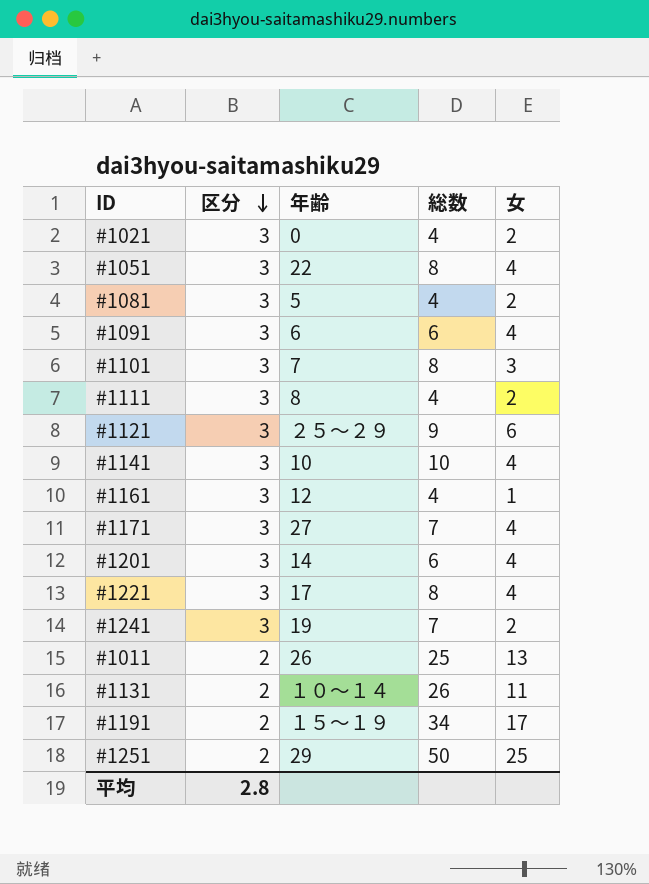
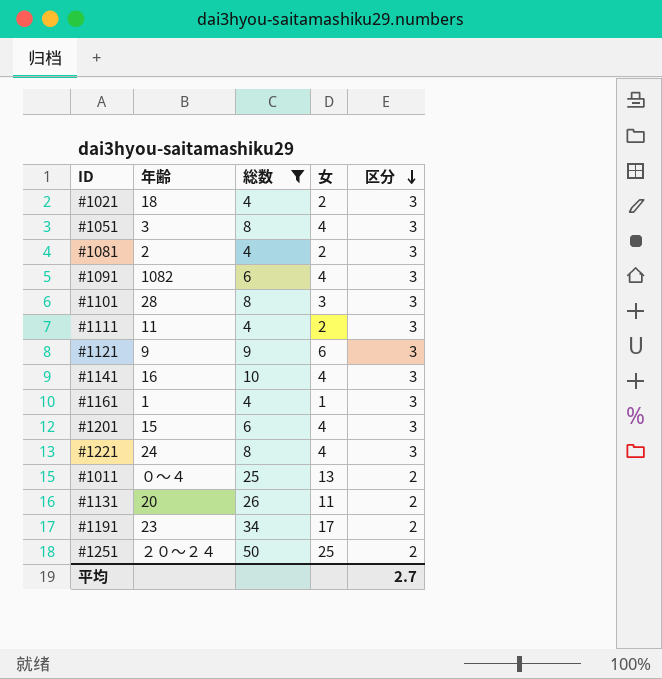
filter: none -> 総数 != 7
column 区分 | position: 2 -> 5
#1021 | 年齢: 0 -> 18
#1051 | 年齢: 22 -> 3
#1081 | 年齢: 5 -> 2
#1091 | 年齢: 6 -> 1082
#1101 | 年齢: 7 -> 28
#1111 | 年齢: 8 -> 11
#1121 | 年齢: ２５～２９ -> 9
#1141 | 年齢: 10 -> 16
#1161 | 年齢: 12 -> 1
#1201 | 年齢: 14 -> 15
#1221 | 年齢: 17 -> 24
#1011 | 年齢: 26 -> ０～４
#1131 | 年齢: １０～１４ -> 20
#1191 | 年齢: １５～１９ -> 23
#1251 | 年齢: 29 -> ２０～２４
平均 | 区分: 2.8 -> 2.7

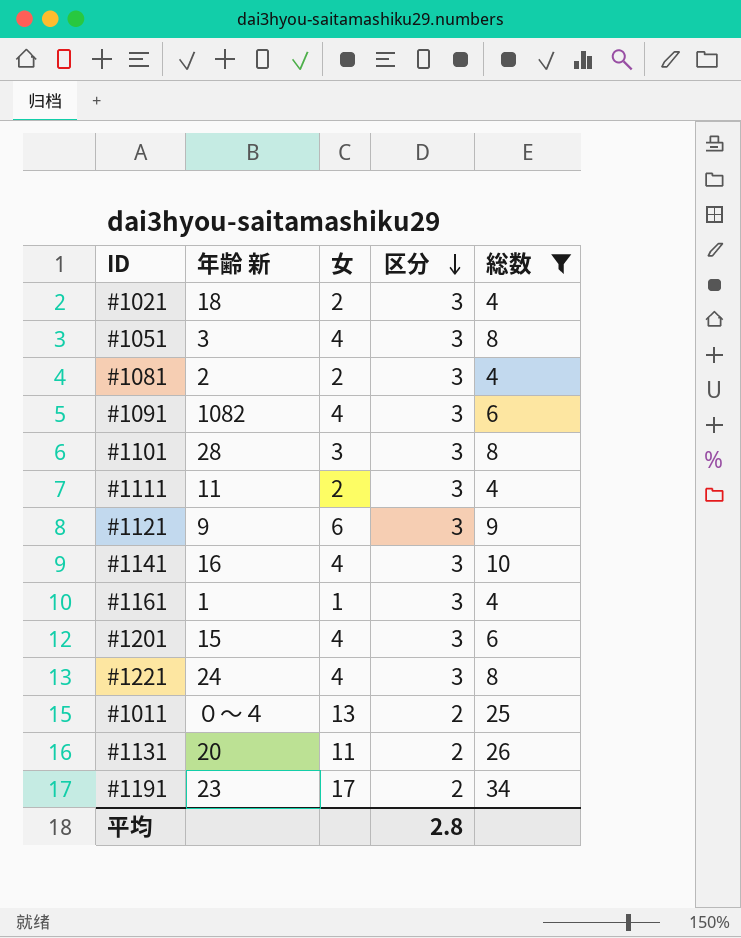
column name: 年齢 -> 年齢 新
column 総数 | position: 3 -> 5
row #1251: ２０～２４ | 50 | 25 | 2 -> none
平均 | 区分: 2.7 -> 2.8

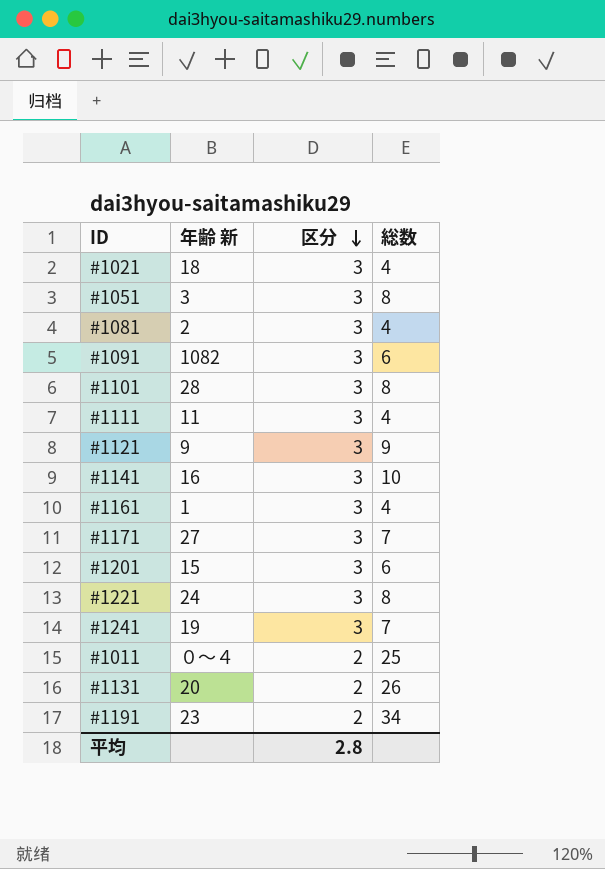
filter: 総数 != 7 -> none
column 女 | position: 3 -> none

